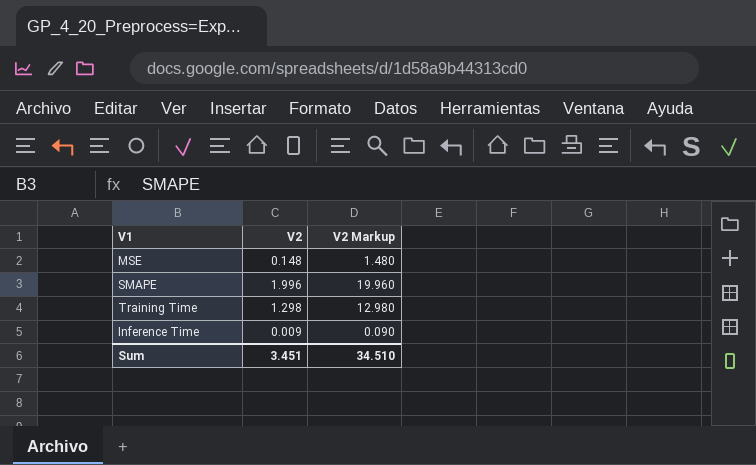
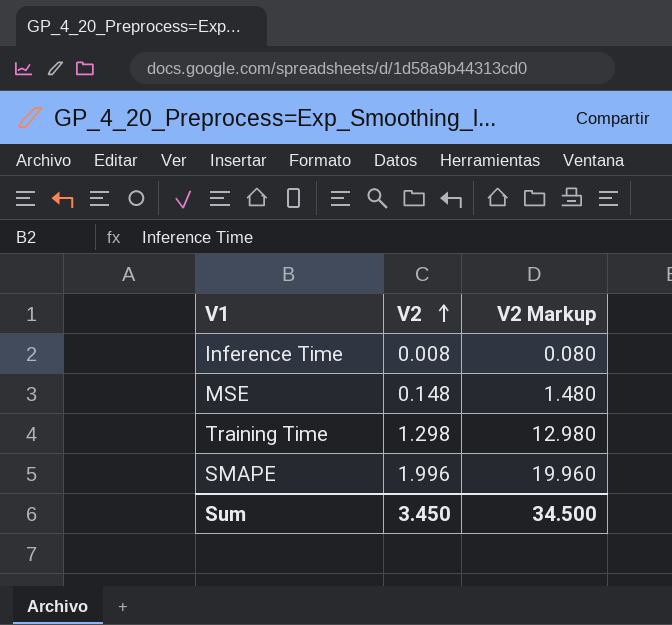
row order: none -> V2 ascending
Inference Time | V2: 0.009 -> 0.008
Inference Time | V2 Markup: 0.090 -> 0.080
Sum | V2: 3.451 -> 3.450
Sum | V2 Markup: 34.510 -> 34.500

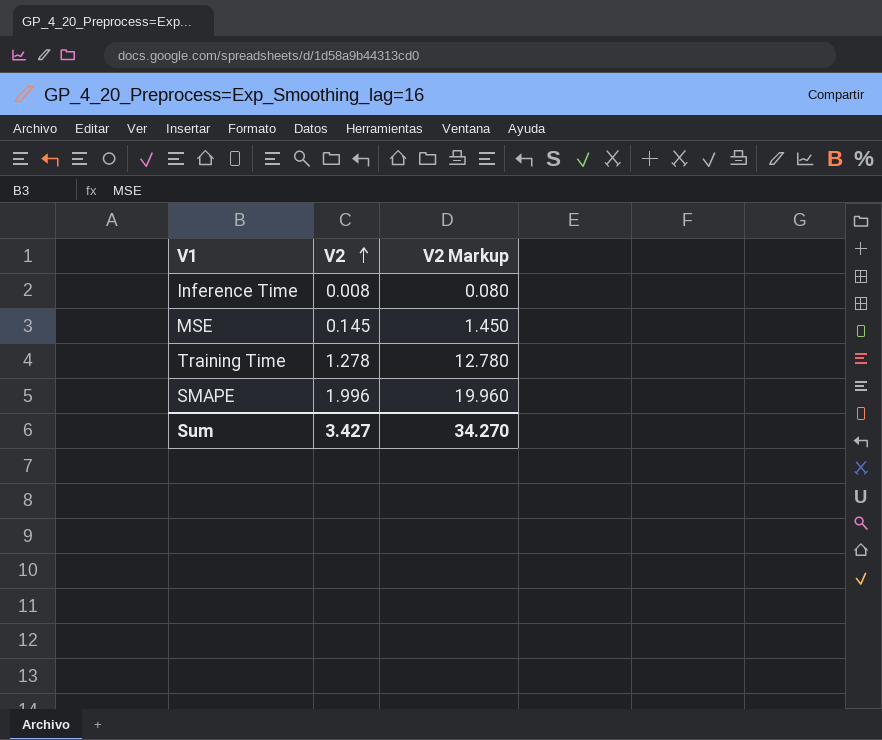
MSE | V2: 0.148 -> 0.145
MSE | V2 Markup: 1.480 -> 1.450
Training Time | V2: 1.298 -> 1.278
Training Time | V2 Markup: 12.980 -> 12.780
Sum | V2: 3.450 -> 3.427
Sum | V2 Markup: 34.500 -> 34.270

